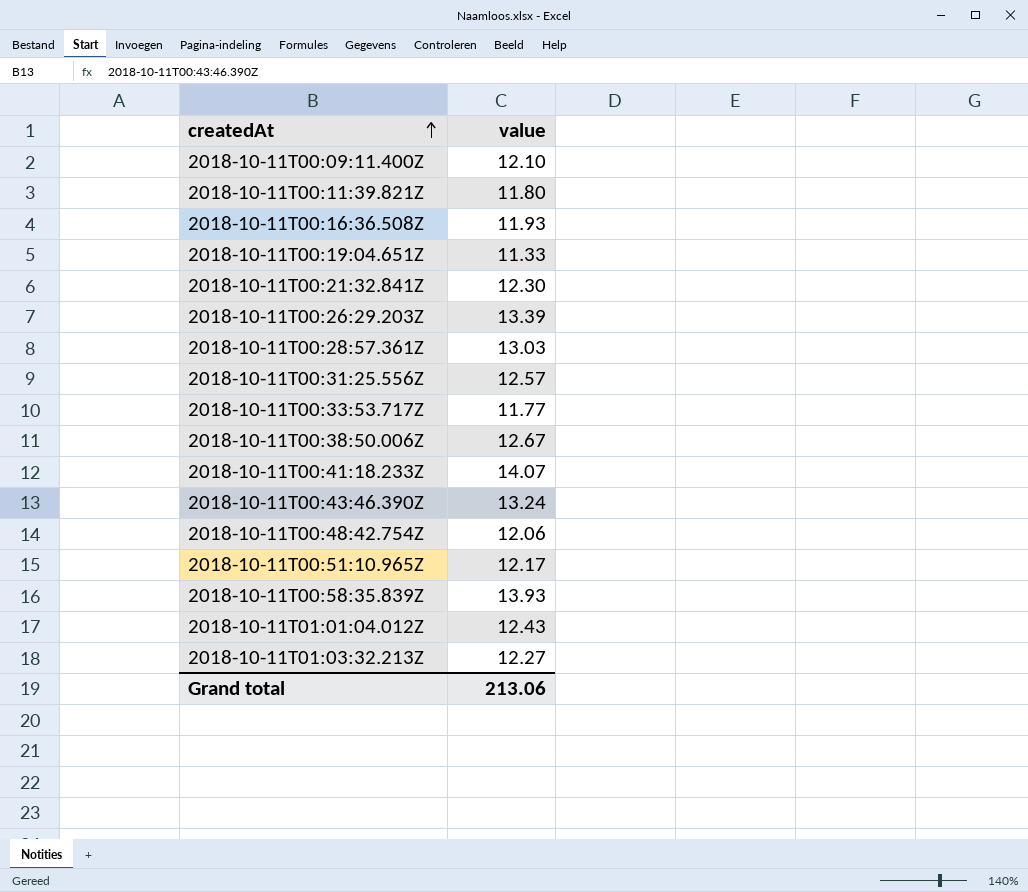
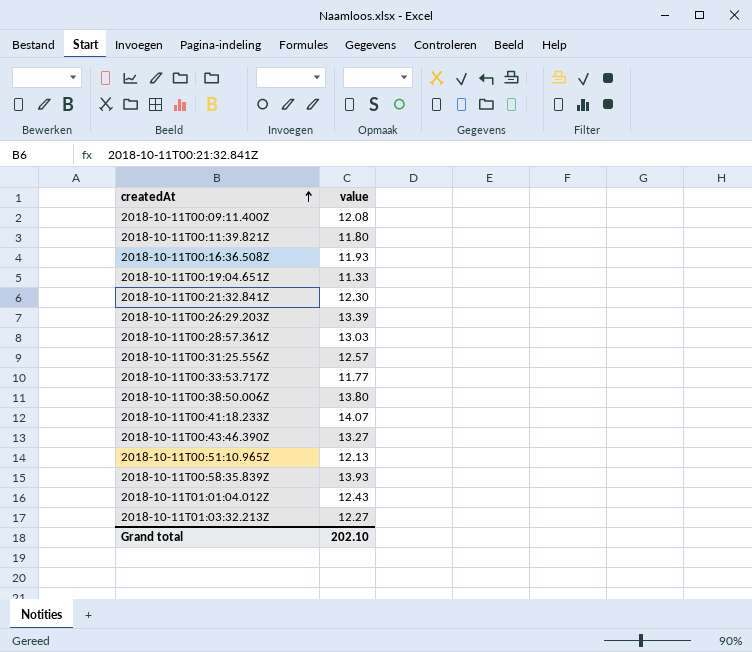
row 2018-10-11T00:48:42.754Z: 12.06 -> none
2018-10-11T00:09:11.400Z | value: 12.10 -> 12.08
2018-10-11T00:38:50.006Z | value: 12.67 -> 13.80
2018-10-11T00:43:46.390Z | value: 13.24 -> 13.27
2018-10-11T00:51:10.965Z | value: 12.17 -> 12.13
Grand total | value: 213.06 -> 202.10

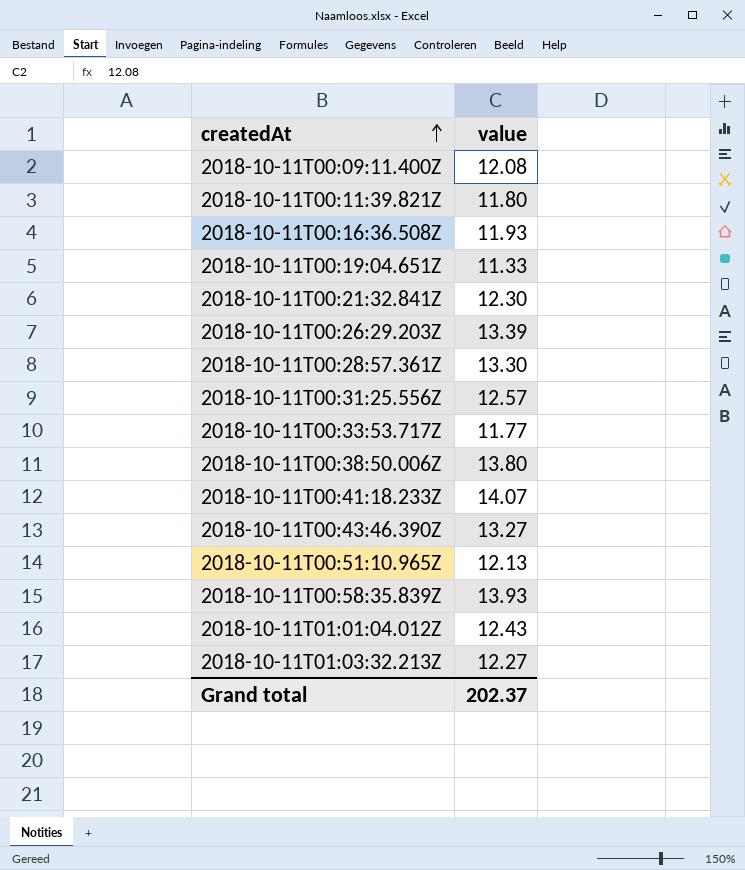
2018-10-11T00:28:57.361Z | value: 13.03 -> 13.30
Grand total | value: 202.10 -> 202.37

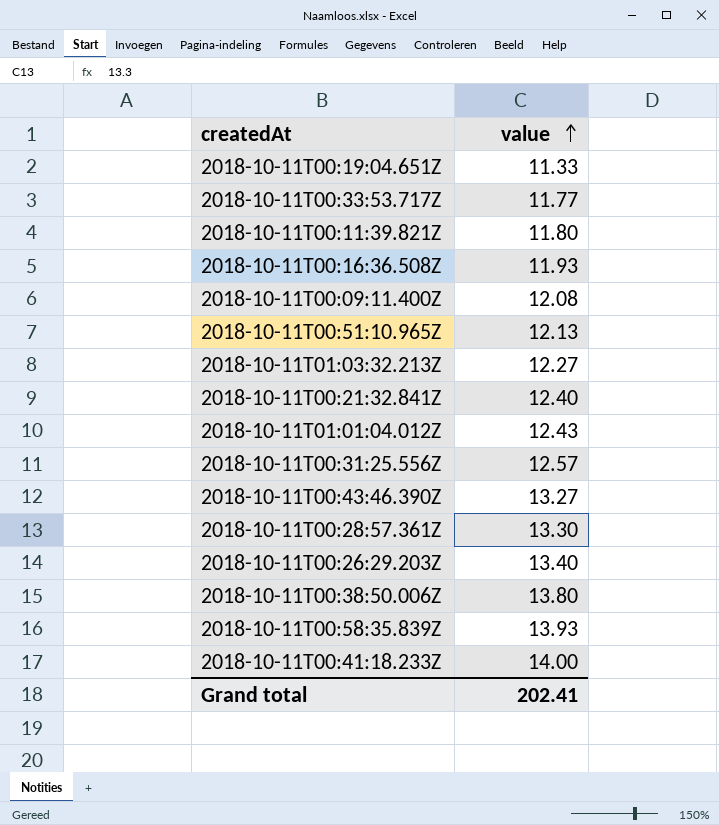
row order: createdAt ascending -> value ascending
2018-10-11T00:21:32.841Z | value: 12.30 -> 12.40
2018-10-11T00:26:29.203Z | value: 13.39 -> 13.40
2018-10-11T00:41:18.233Z | value: 14.07 -> 14.00
Grand total | value: 202.37 -> 202.41

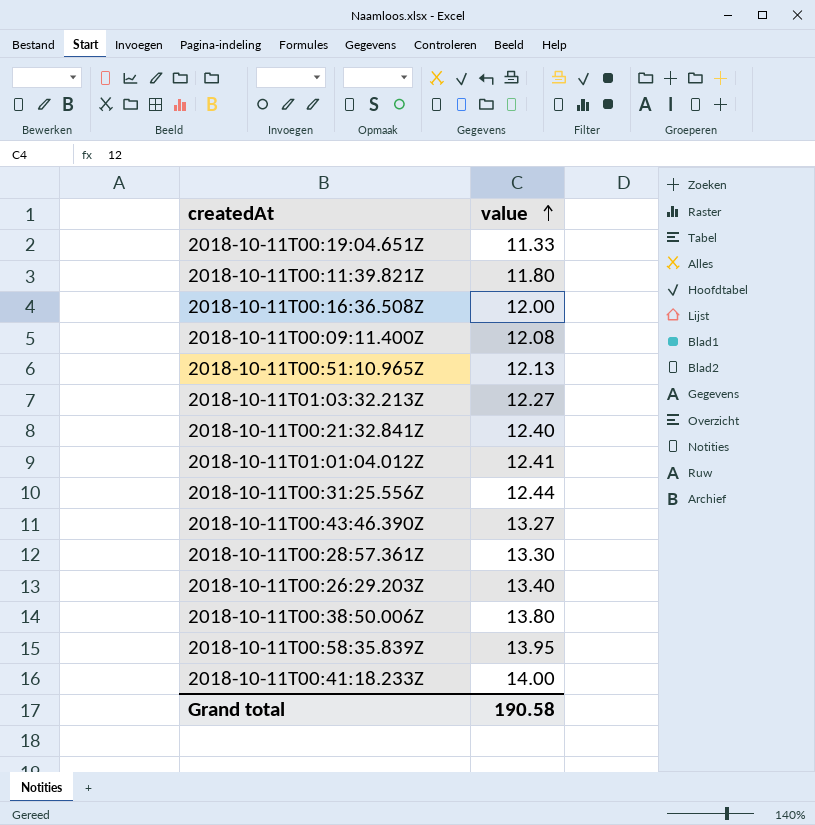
row 2018-10-11T00:33:53.717Z: 11.77 -> none
2018-10-11T00:16:36.508Z | value: 11.93 -> 12.00
2018-10-11T01:01:04.012Z | value: 12.43 -> 12.41
2018-10-11T00:31:25.556Z | value: 12.57 -> 12.44
2018-10-11T00:58:35.839Z | value: 13.93 -> 13.95
Grand total | value: 202.41 -> 190.58

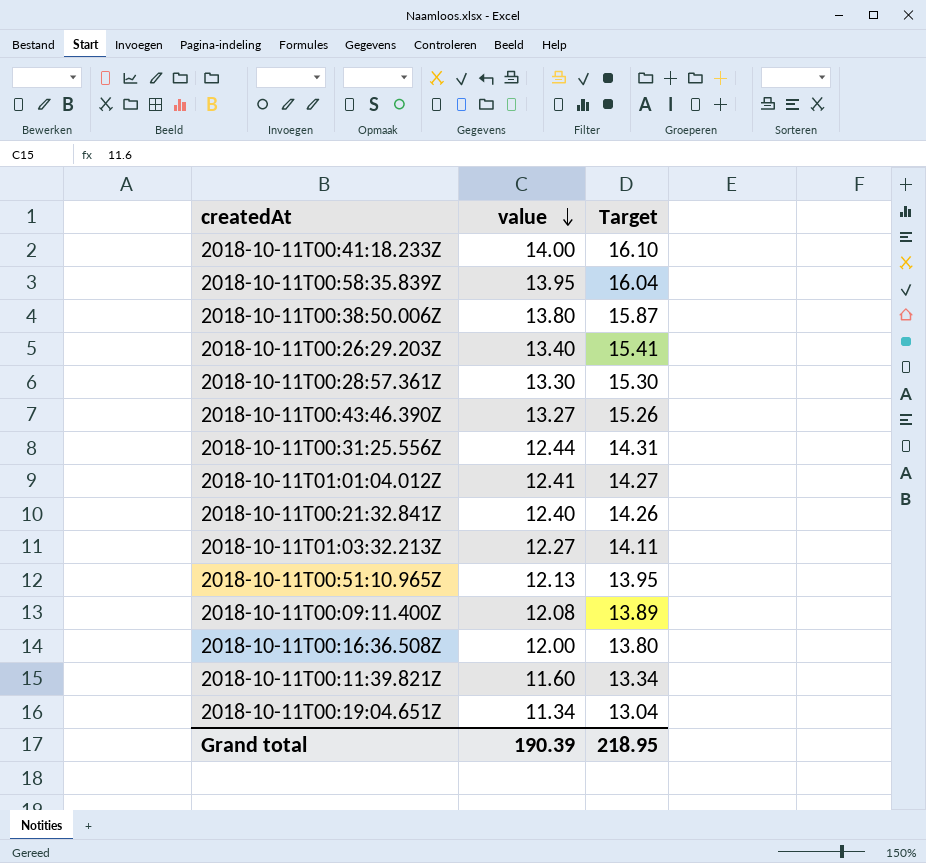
row order: value ascending -> value descending
column Target | formula: none -> [value] * 1.15
2018-10-11T00:11:39.821Z | value: 11.80 -> 11.60
2018-10-11T00:19:04.651Z | value: 11.33 -> 11.34
Grand total | value: 190.58 -> 190.39

